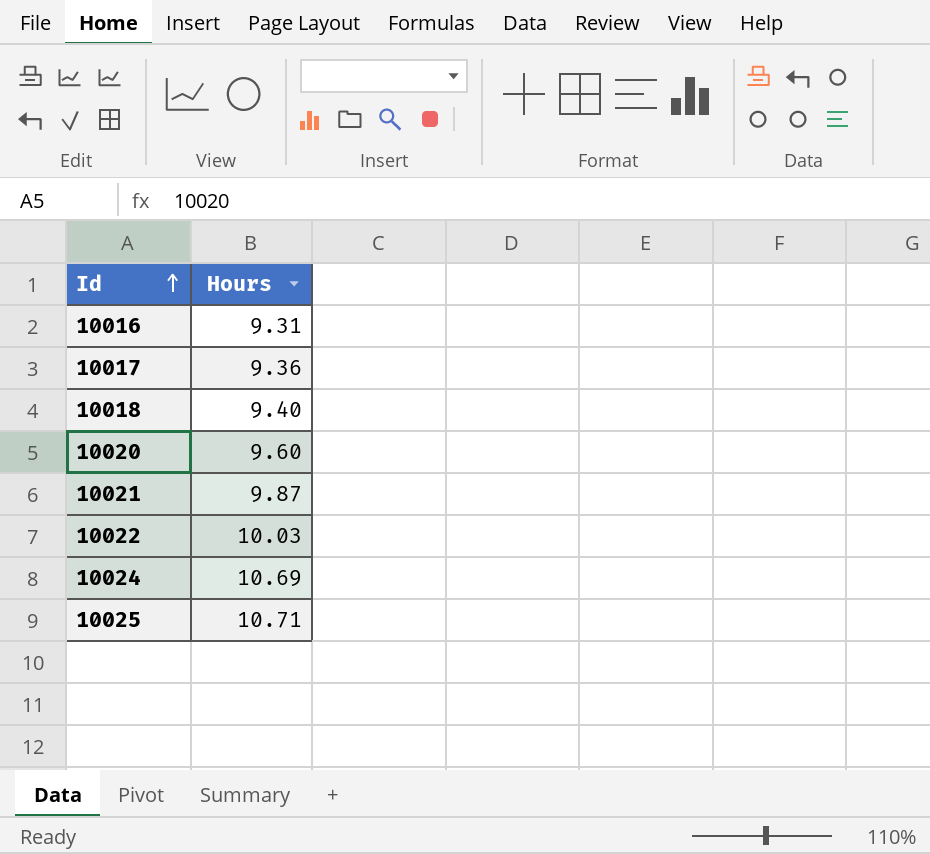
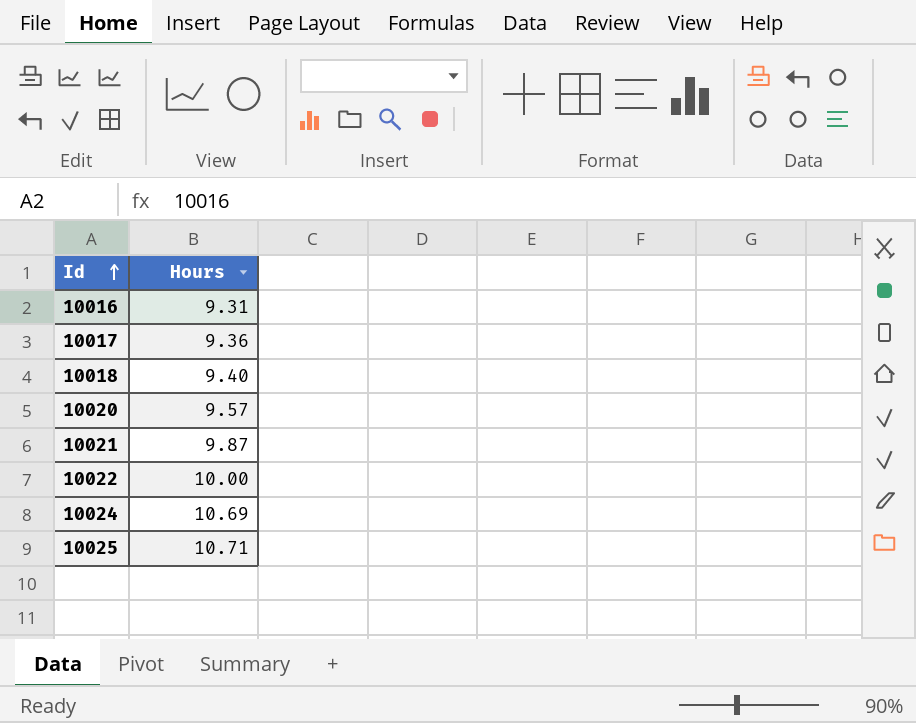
10020 | Hours: 9.60 -> 9.57
10022 | Hours: 10.03 -> 10.00

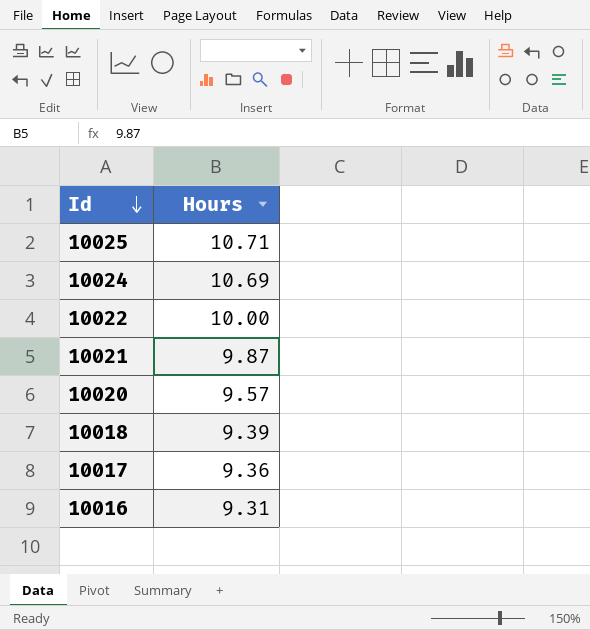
row order: Id ascending -> Id descending
10018 | Hours: 9.40 -> 9.39

